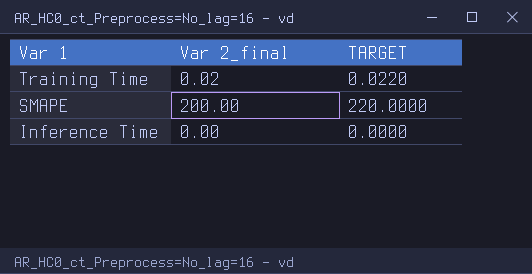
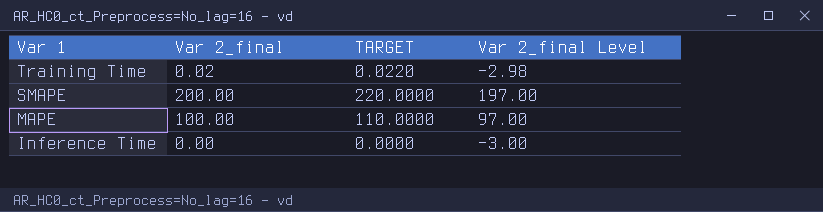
column Var 2_final Level | formula: none -> [Var 2_final] - 3
row MAPE: none -> 100.00 | 110.0000 | 97.00

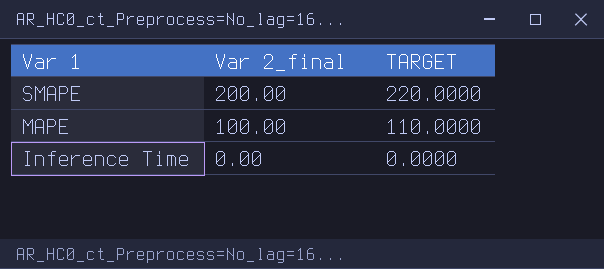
column Var 2_final Level | formula: [Var 2_final] - 3 -> none
row Training Time: 0.02 | 0.0220 | -2.98 -> none

